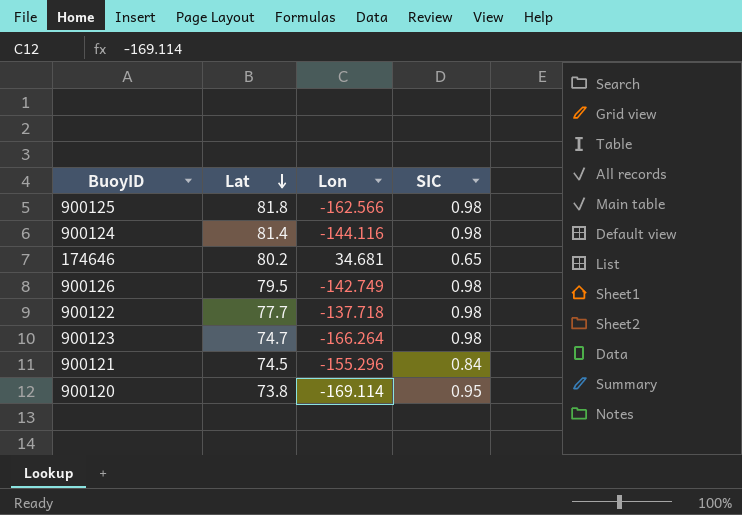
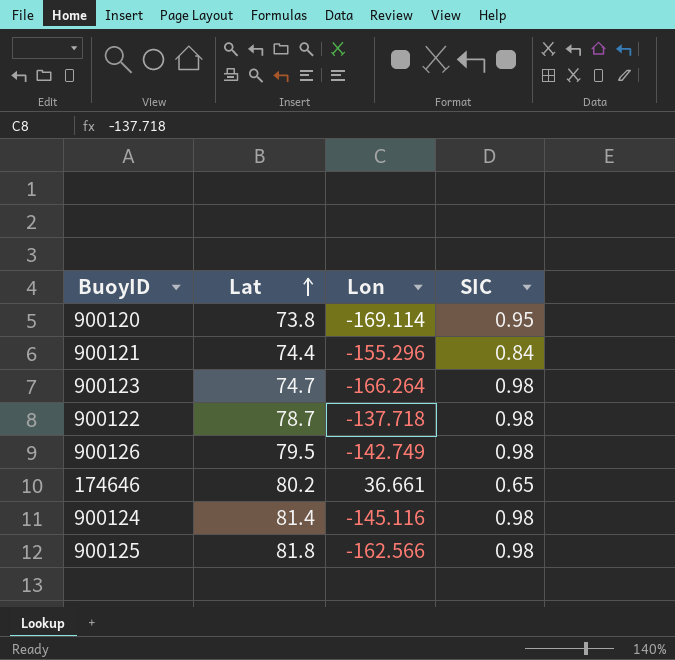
row order: Lat descending -> Lat ascending
900121 | Lat: 74.5 -> 74.4
900122 | Lat: 77.7 -> 78.7
174646 | Lon: 34.681 -> 36.661
900124 | Lon: -144.116 -> -145.116

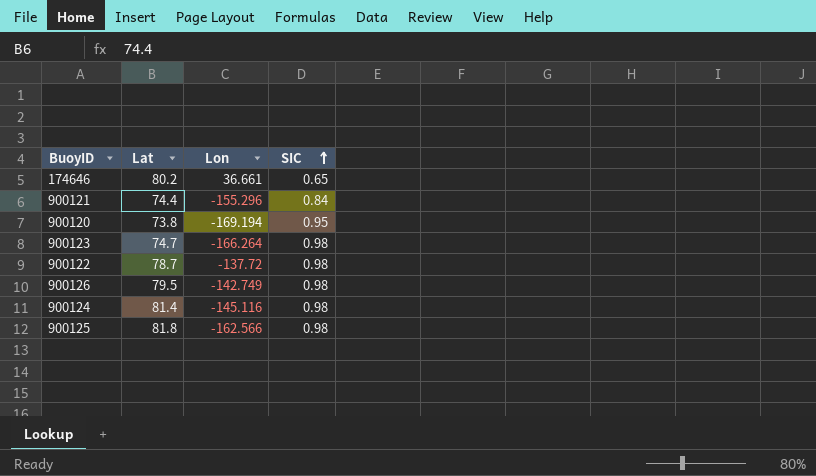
row order: Lat ascending -> SIC ascending
900120 | Lon: -169.114 -> -169.194
900122 | Lon: -137.718 -> -137.72

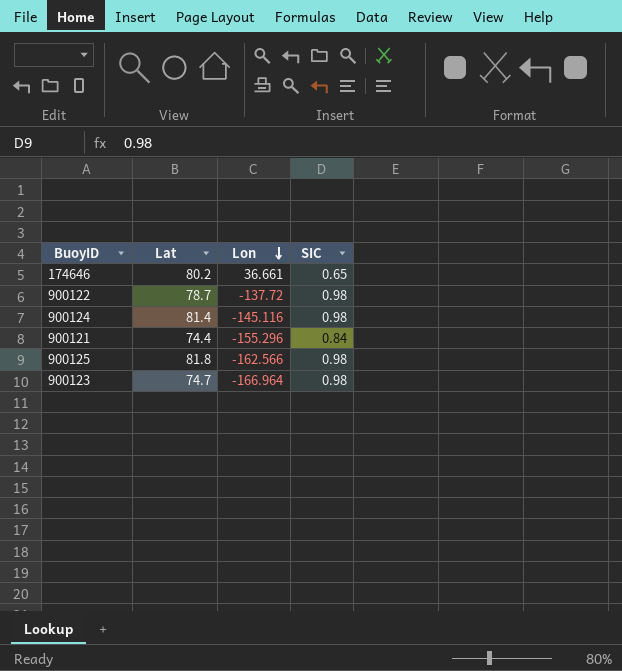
row order: SIC ascending -> Lon descending
row 900120: 73.8 | -169.194 | 0.95 -> none
row 900126: 79.5 | -142.749 | 0.98 -> none
900123 | Lon: -166.264 -> -166.964

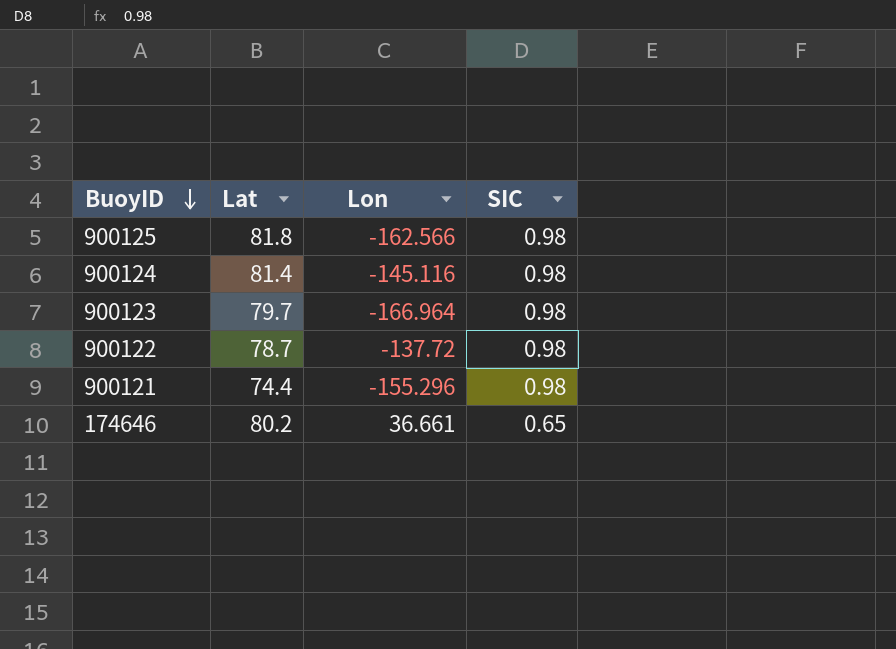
row order: Lon descending -> BuoyID descending
900123 | Lat: 74.7 -> 79.7
900121 | SIC: 0.84 -> 0.98

